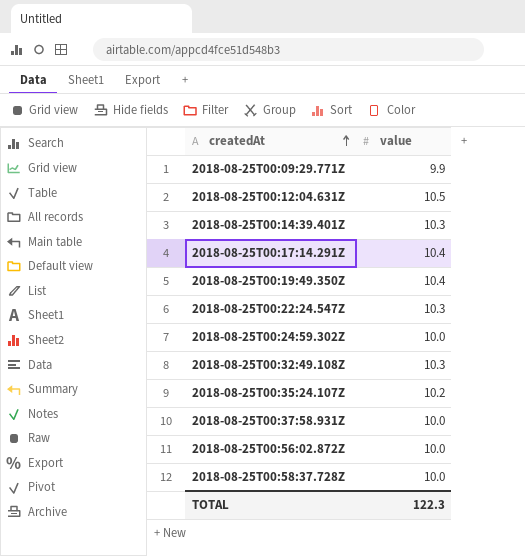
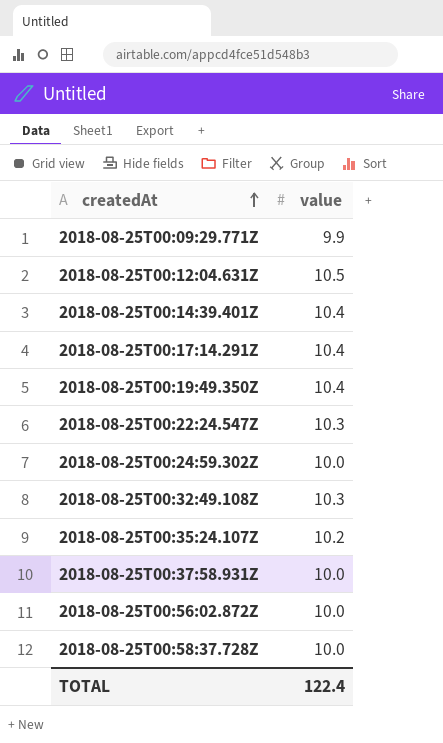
2018-08-25T00:14:39.401Z | value: 10.3 -> 10.4
TOTAL | value: 122.3 -> 122.4

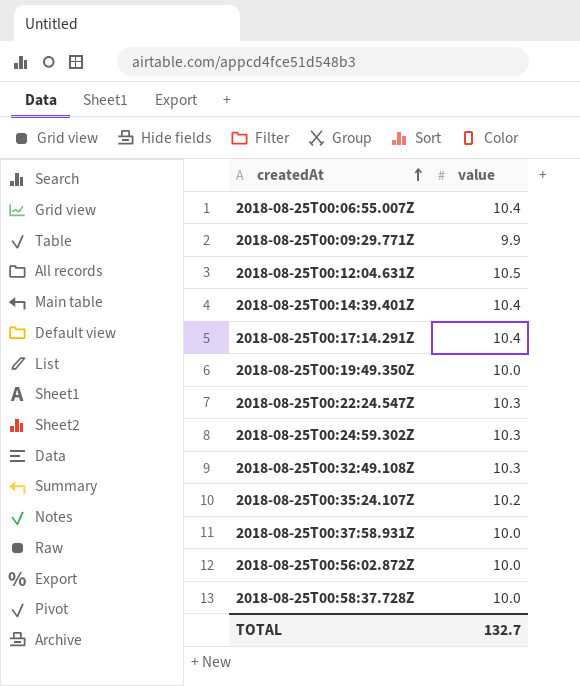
row 2018-08-25T00:06:55.007Z: none -> 10.4
2018-08-25T00:19:49.350Z | value: 10.4 -> 10.0
2018-08-25T00:24:59.302Z | value: 10.0 -> 10.3
TOTAL | value: 122.4 -> 132.7

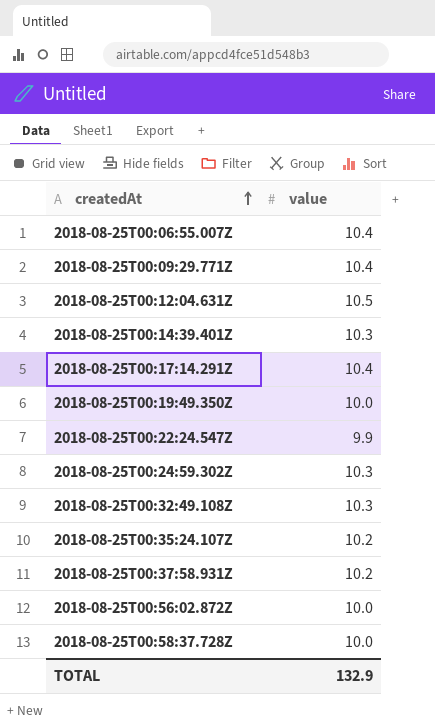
2018-08-25T00:09:29.771Z | value: 9.9 -> 10.4
2018-08-25T00:14:39.401Z | value: 10.4 -> 10.3
2018-08-25T00:22:24.547Z | value: 10.3 -> 9.9
2018-08-25T00:37:58.931Z | value: 10.0 -> 10.2
TOTAL | value: 132.7 -> 132.9

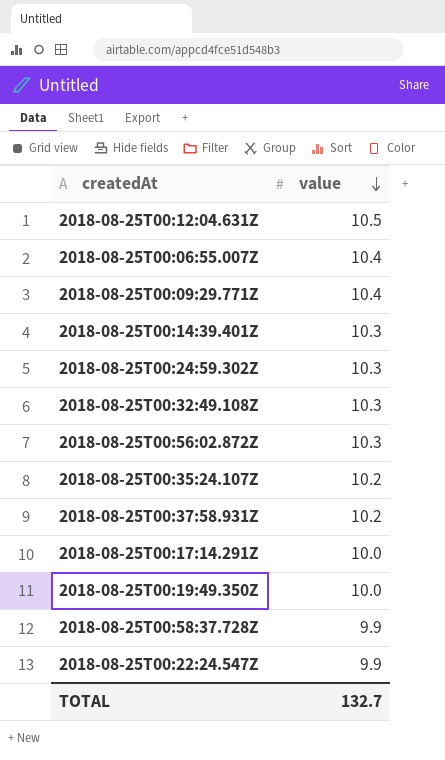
row order: createdAt ascending -> value descending
2018-08-25T00:56:02.872Z | value: 10.0 -> 10.3
2018-08-25T00:17:14.291Z | value: 10.4 -> 10.0
2018-08-25T00:58:37.728Z | value: 10.0 -> 9.9
TOTAL | value: 132.9 -> 132.7

